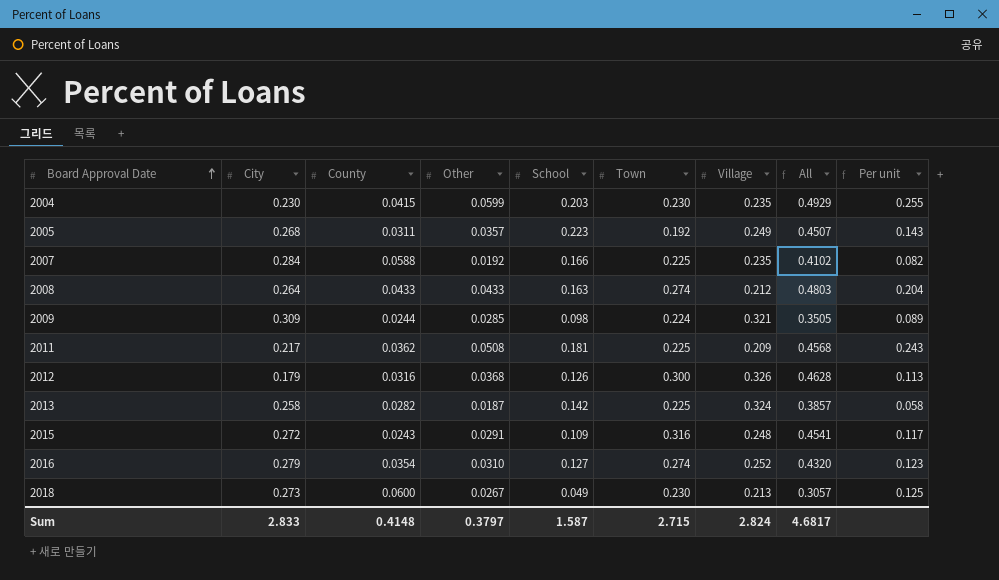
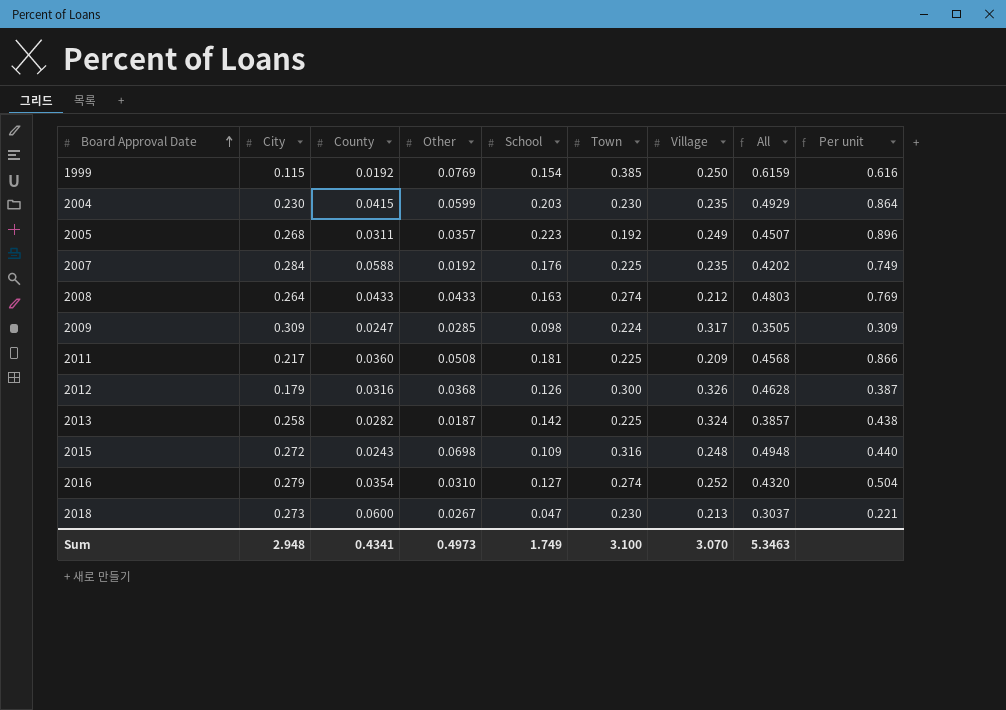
column Per unit | formula: [Other] / [Village] -> [School] / [Village]
row 1999: none -> 0.115 | 0.0192 | 0.0769 | 0.154 | 0.385 | 0.250 | 0.6159 | 0.616
2007 | School: 0.166 -> 0.176
2007 | All: 0.4102 -> 0.4202
2009 | County: 0.0244 -> 0.0247
2009 | Village: 0.321 -> 0.317
2011 | County: 0.0362 -> 0.0360
2015 | Other: 0.0291 -> 0.0698
2015 | All: 0.4541 -> 0.4948
2018 | School: 0.049 -> 0.047
2018 | All: 0.3057 -> 0.3037
Sum | City: 2.833 -> 2.948
Sum | County: 0.4148 -> 0.4341
Sum | Other: 0.3797 -> 0.4973
Sum | School: 1.587 -> 1.749
Sum | Town: 2.715 -> 3.100
Sum | Village: 2.824 -> 3.070
Sum | All: 4.6817 -> 5.3463

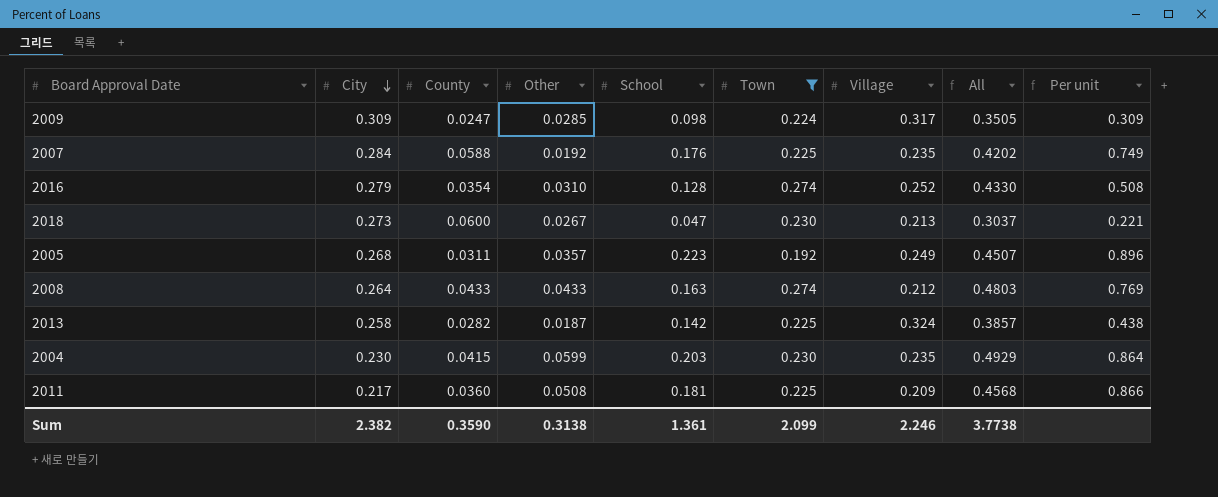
filter: none -> Town <= 0.274
row order: Board Approval Date ascending -> City descending
2016 | School: 0.127 -> 0.128
2016 | All: 0.4320 -> 0.4330
2016 | Per unit: 0.504 -> 0.508
Sum | City: 2.948 -> 2.382
Sum | County: 0.4341 -> 0.3590
Sum | Other: 0.4973 -> 0.3138
Sum | School: 1.749 -> 1.361
Sum | Town: 3.100 -> 2.099
Sum | Village: 3.070 -> 2.246
Sum | All: 5.3463 -> 3.7738

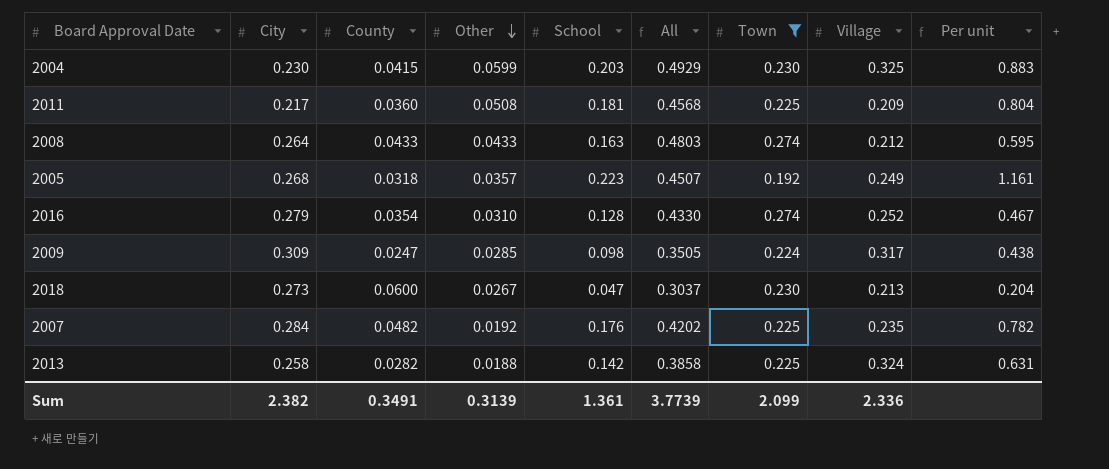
row order: City descending -> Other descending
column All | position: 8 -> 6
column Per unit | formula: [School] / [Village] -> [School] / [Town]
2004 | Village: 0.235 -> 0.325
2005 | County: 0.0311 -> 0.0318
2007 | County: 0.0588 -> 0.0482
2013 | Other: 0.0187 -> 0.0188
2013 | All: 0.3857 -> 0.3858
Sum | County: 0.3590 -> 0.3491
Sum | Other: 0.3138 -> 0.3139
Sum | All: 3.7738 -> 3.7739
Sum | Village: 2.246 -> 2.336

